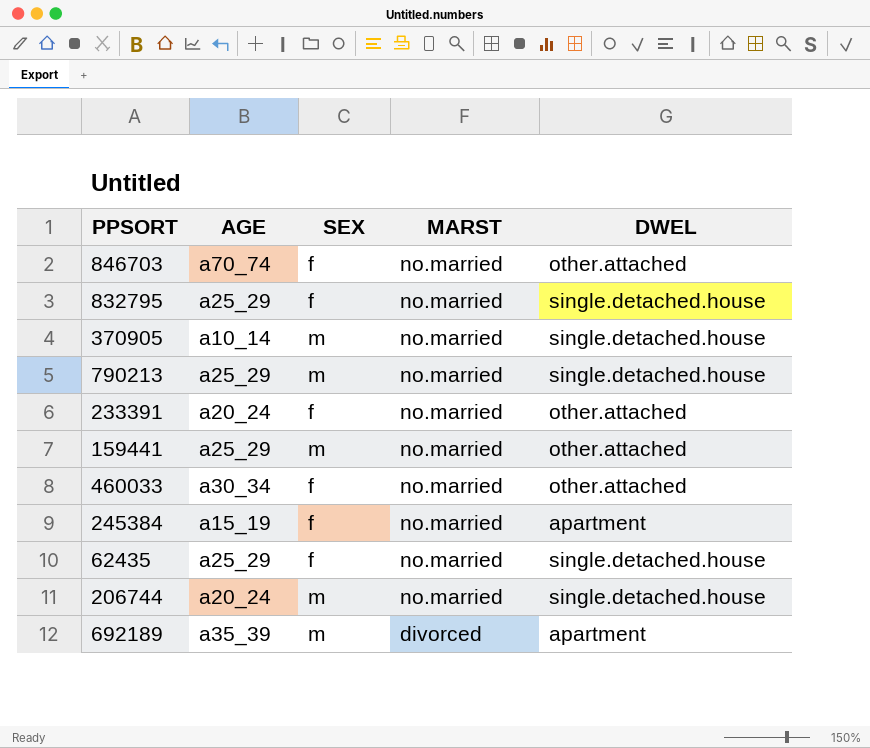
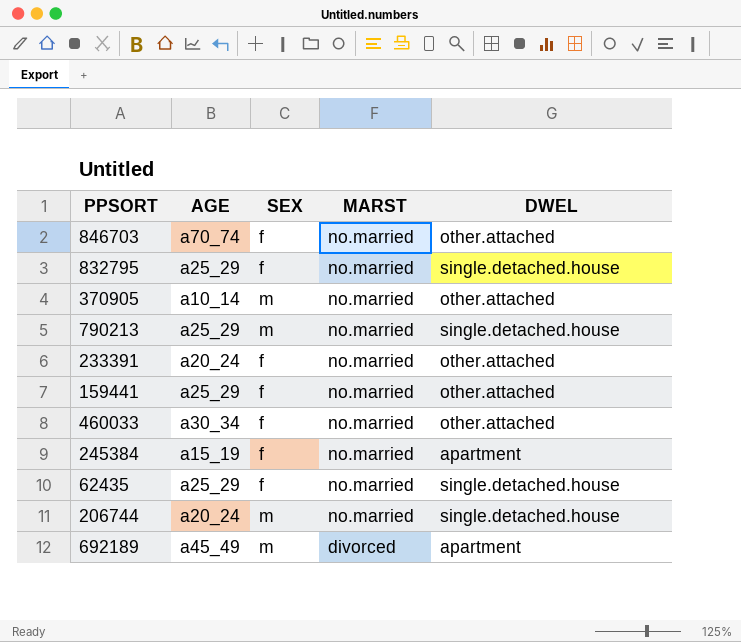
370905 | DWEL: single.detached.house -> other.attached
159441 | SEX: m -> f
692189 | AGE: a35_39 -> a45_49

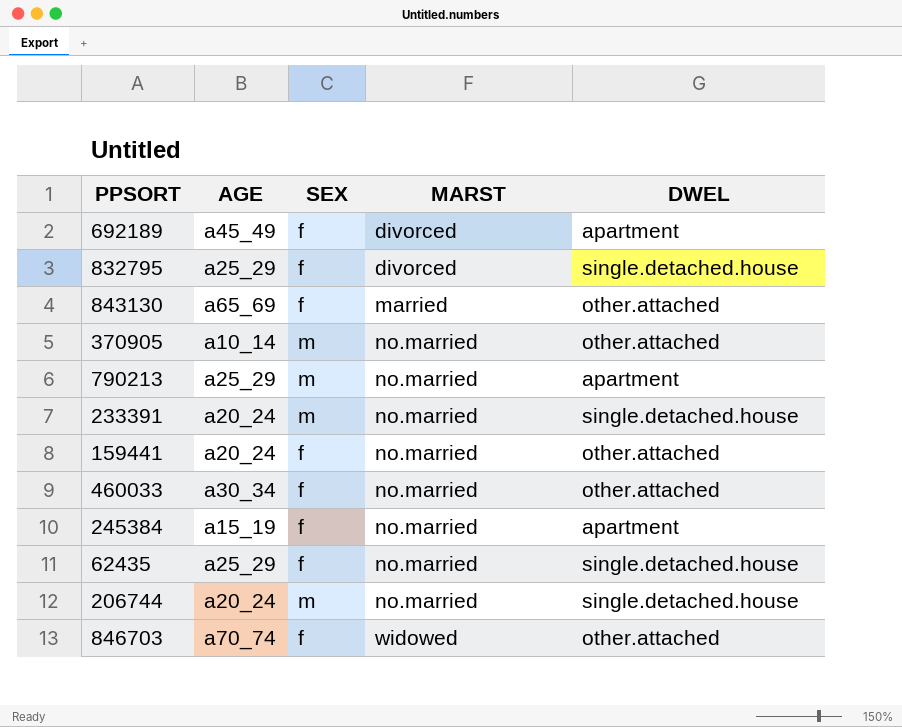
row order: MARST descending -> MARST ascending
692189 | SEX: m -> f
832795 | MARST: no.married -> divorced
row 843130: none -> a65_69 | f | married | other.attached
790213 | DWEL: single.detached.house -> apartment
233391 | SEX: f -> m
233391 | DWEL: other.attached -> single.detached.house
159441 | AGE: a25_29 -> a20_24
846703 | MARST: no.married -> widowed

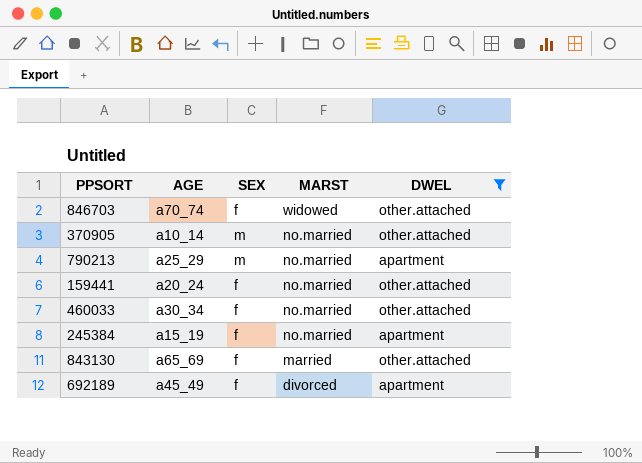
filter: none -> DWEL != single.detached.house
row order: MARST ascending -> MARST descending

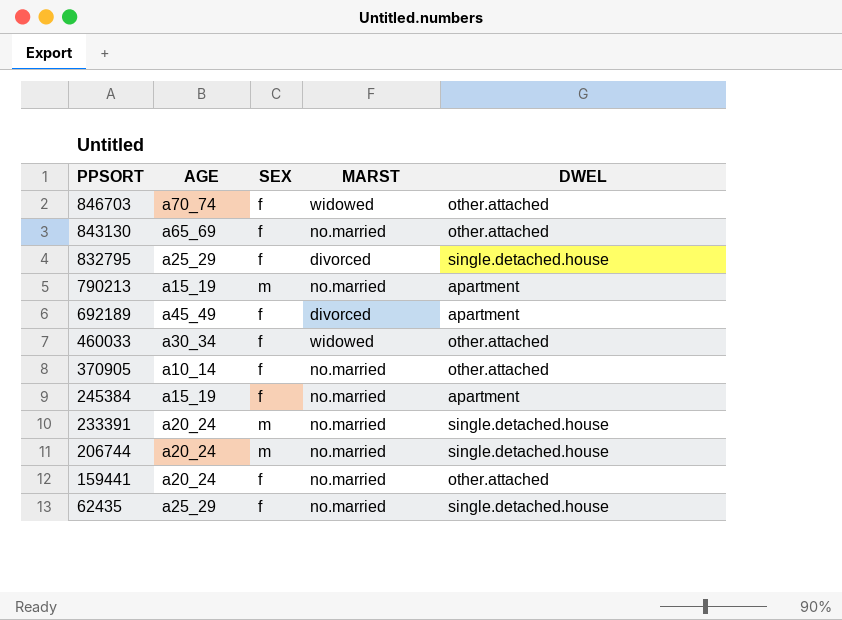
filter: DWEL != single.detached.house -> none
row order: MARST descending -> PPSORT descending
843130 | MARST: married -> no.married
790213 | AGE: a25_29 -> a15_19
460033 | MARST: no.married -> widowed
370905 | SEX: m -> f

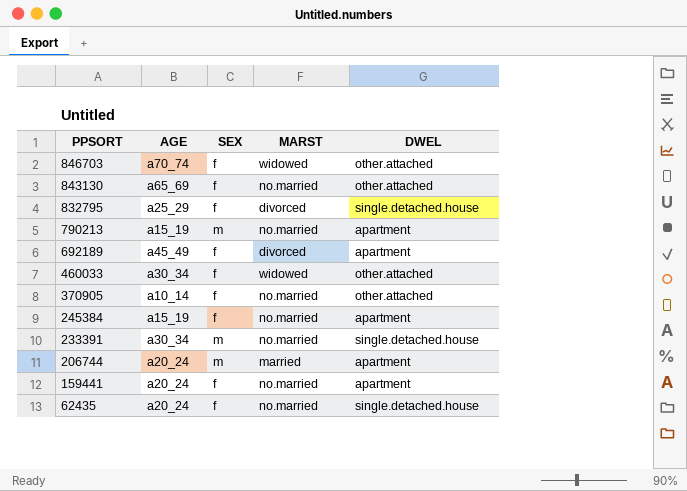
233391 | AGE: a20_24 -> a30_34
206744 | MARST: no.married -> married
206744 | DWEL: single.detached.house -> apartment
159441 | DWEL: other.attached -> apartment
62435 | AGE: a25_29 -> a20_24

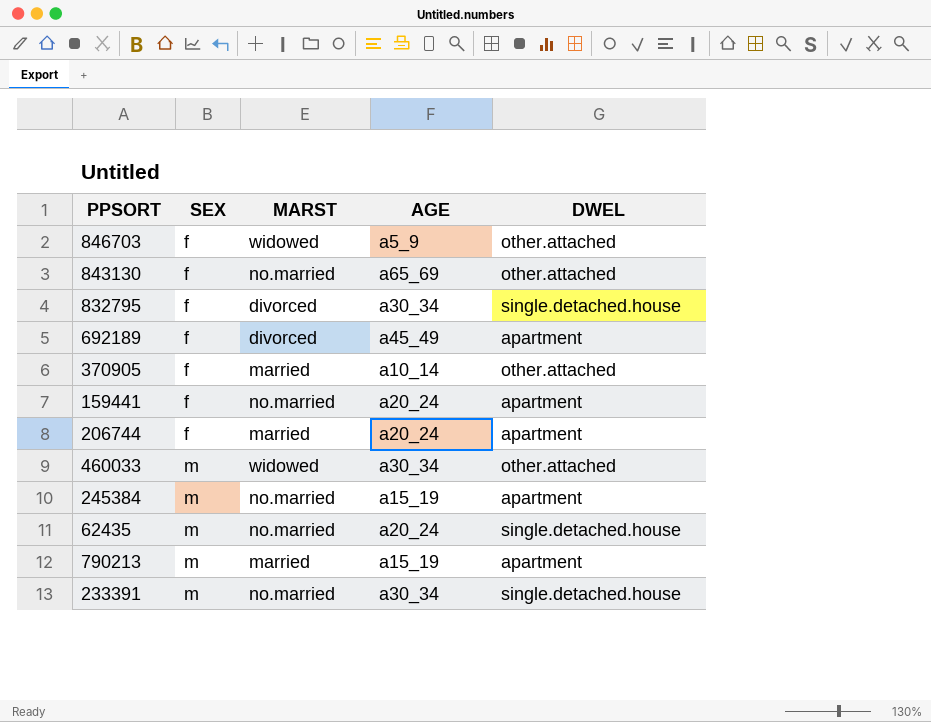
row order: PPSORT descending -> SEX ascending
column AGE | position: 2 -> 4
846703 | AGE: a70_74 -> a5_9
832795 | AGE: a25_29 -> a30_34
370905 | MARST: no.married -> married
206744 | SEX: m -> f
460033 | SEX: f -> m
245384 | SEX: f -> m
62435 | SEX: f -> m
790213 | MARST: no.married -> married

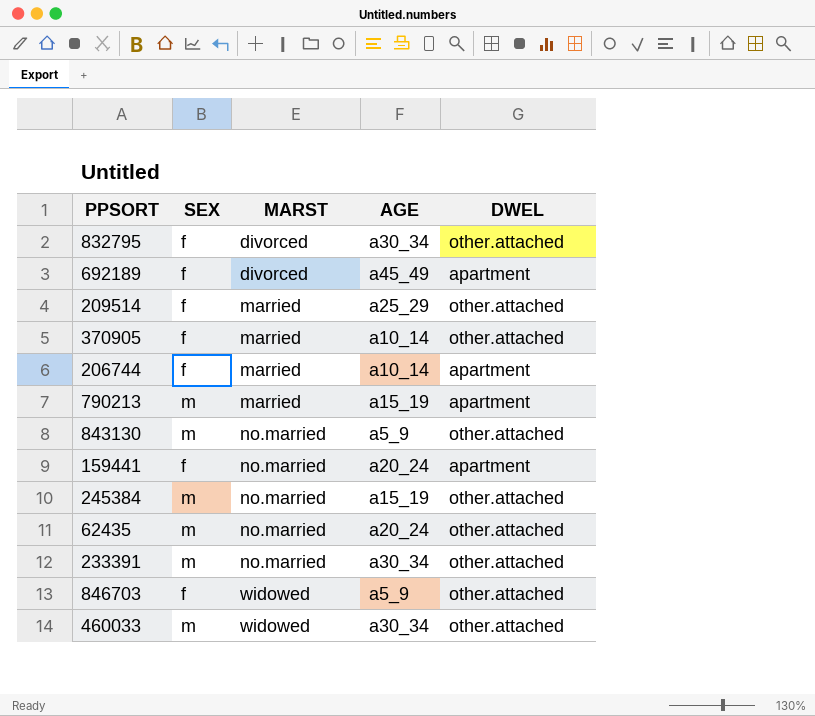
row order: SEX ascending -> MARST ascending
832795 | DWEL: single.detached.house -> other.attached
row 209514: none -> f | married | a25_29 | other.attached
206744 | AGE: a20_24 -> a10_14
843130 | SEX: f -> m
843130 | AGE: a65_69 -> a5_9
245384 | DWEL: apartment -> other.attached
62435 | DWEL: single.detached.house -> other.attached
233391 | DWEL: single.detached.house -> other.attached

